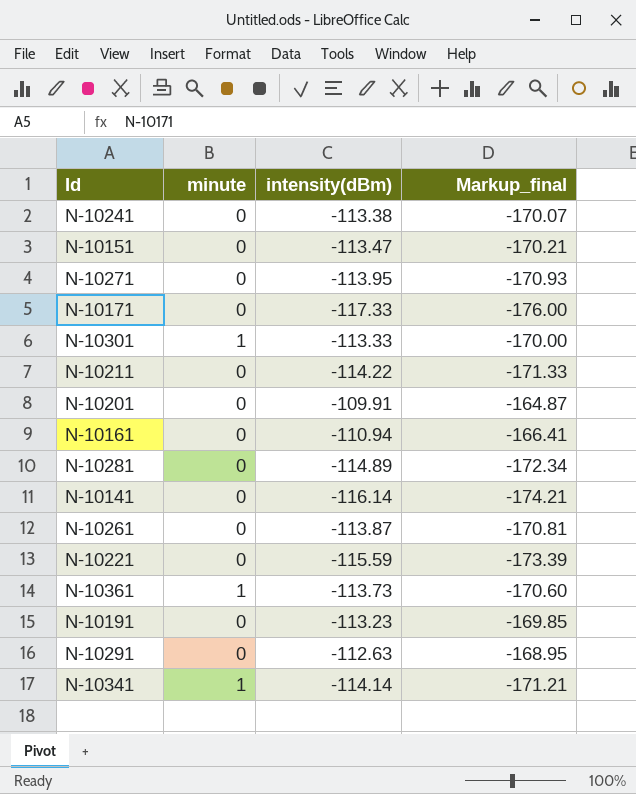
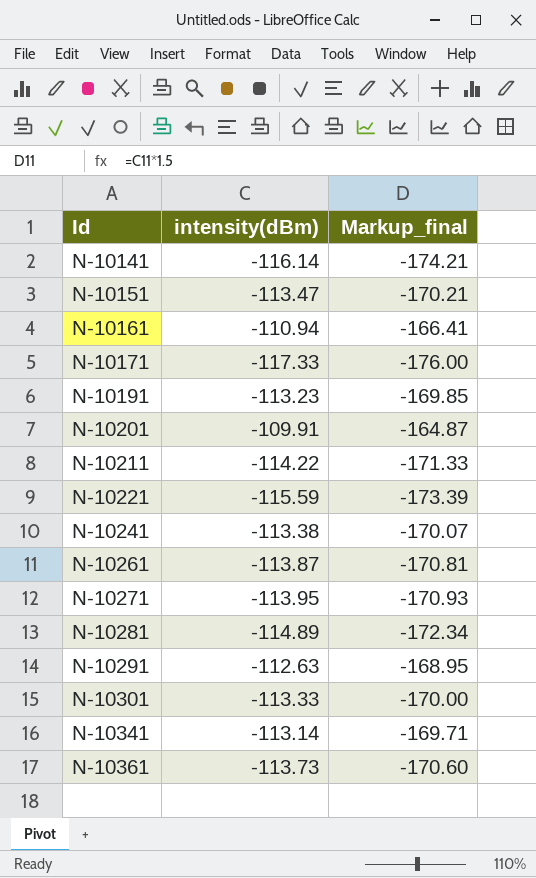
row order: none -> Id ascending
column minute | position: 2 -> none
N-10341 | intensity(dBm): -114.14 -> -113.14
N-10341 | Markup_final: -171.21 -> -169.71

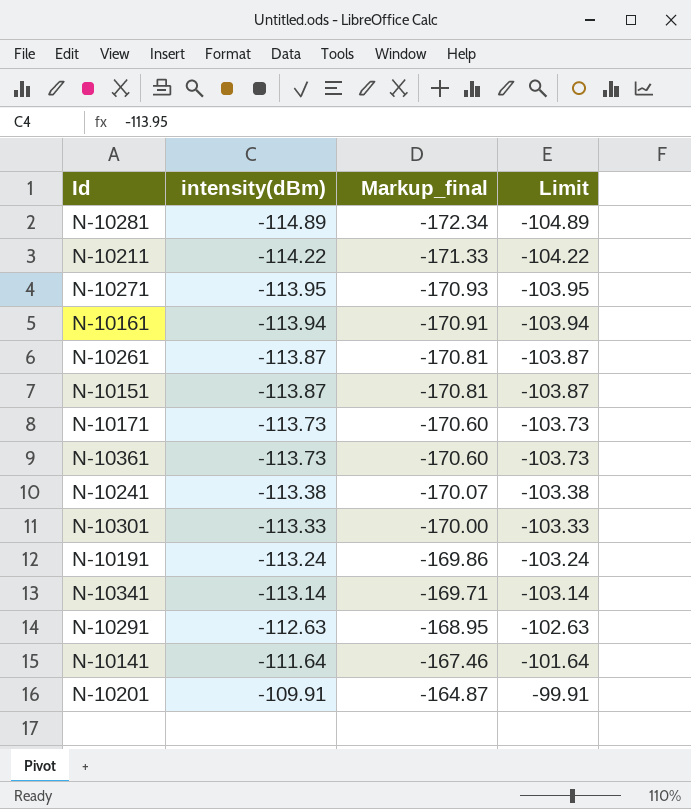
row order: Id ascending -> intensity(dBm) ascending
column Limit | formula: none -> [intensity(dBm)] + 10
row N-10221: -115.59 | -173.39 -> none
N-10161 | intensity(dBm): -110.94 -> -113.94
N-10161 | Markup_final: -166.41 -> -170.91
N-10151 | intensity(dBm): -113.47 -> -113.87
N-10151 | Markup_final: -170.21 -> -170.81
N-10171 | intensity(dBm): -117.33 -> -113.73
N-10171 | Markup_final: -176.00 -> -170.60
N-10191 | intensity(dBm): -113.23 -> -113.24
N-10191 | Markup_final: -169.85 -> -169.86
N-10141 | intensity(dBm): -116.14 -> -111.64
N-10141 | Markup_final: -174.21 -> -167.46

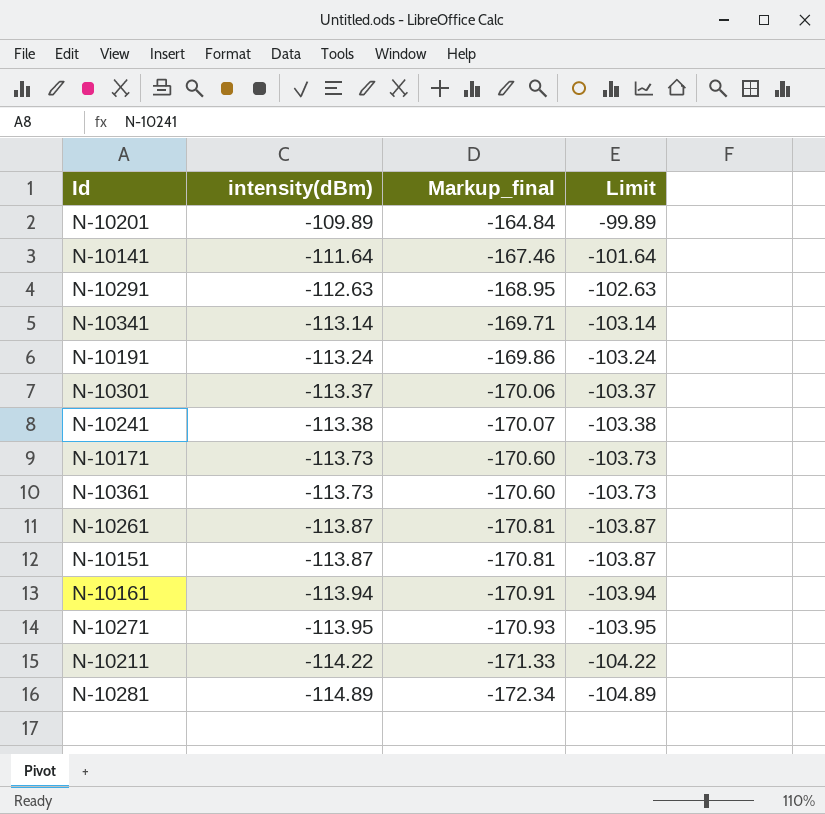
row order: intensity(dBm) ascending -> intensity(dBm) descending
N-10201 | intensity(dBm): -109.91 -> -109.89
N-10201 | Markup_final: -164.87 -> -164.84
N-10201 | Limit: -99.91 -> -99.89
N-10301 | intensity(dBm): -113.33 -> -113.37
N-10301 | Markup_final: -170.00 -> -170.06
N-10301 | Limit: -103.33 -> -103.37

